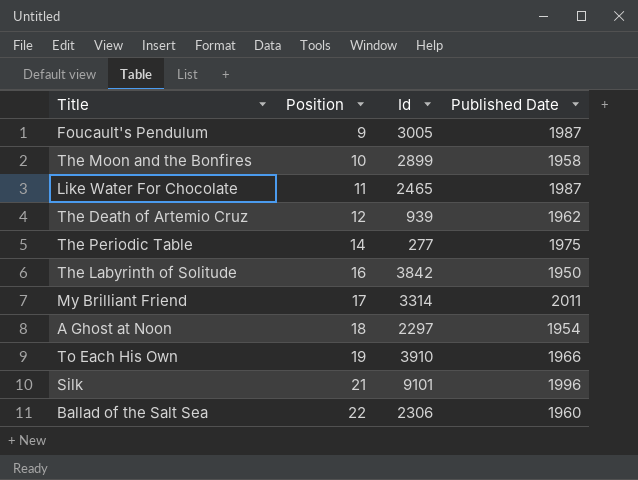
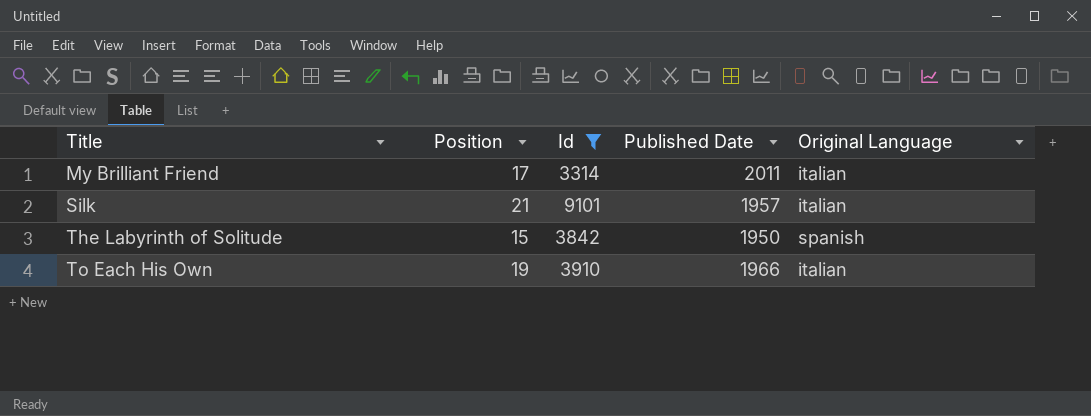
filter: none -> Id >= 3314
row order: Position ascending -> Title ascending
column Original Language | position: none -> 5
Silk | Published Date: 1996 -> 1957
The Labyrinth of Solitude | Position: 16 -> 15

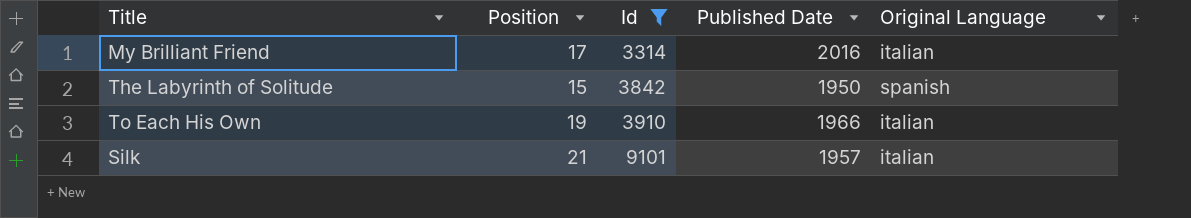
row order: Title ascending -> Id ascending
My Brilliant Friend | Published Date: 2011 -> 2016

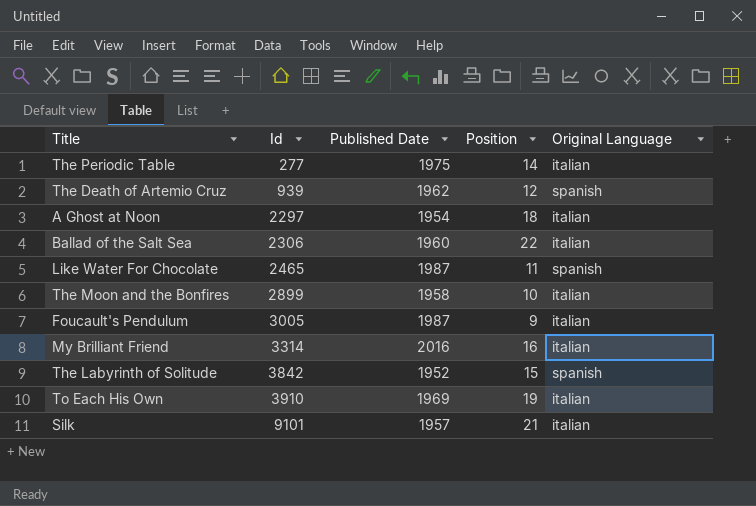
filter: Id >= 3314 -> none
column Position | position: 2 -> 4
My Brilliant Friend | Position: 17 -> 16
The Labyrinth of Solitude | Published Date: 1950 -> 1952
To Each His Own | Published Date: 1966 -> 1969

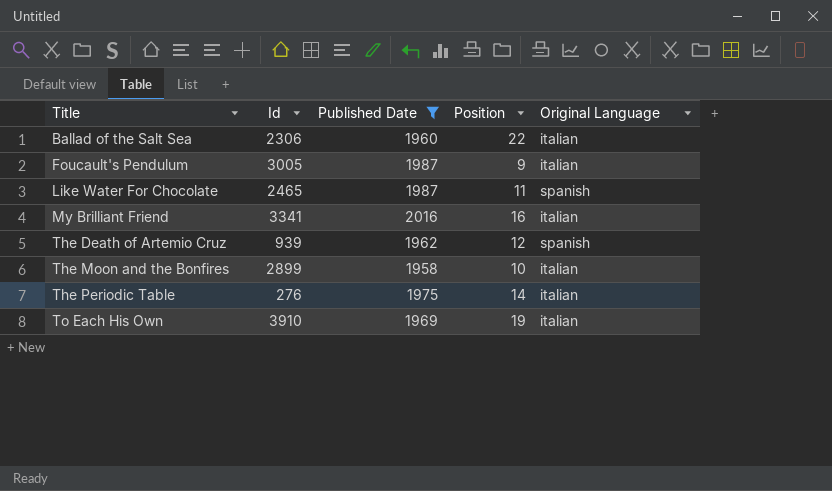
filter: none -> Published Date >= 1958
row order: Id ascending -> Title ascending
My Brilliant Friend | Id: 3314 -> 3341
The Periodic Table | Id: 277 -> 276

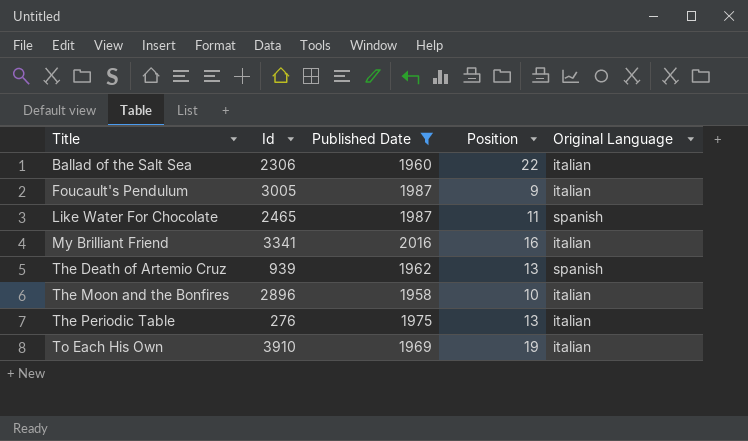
The Death of Artemio Cruz | Position: 12 -> 13
The Moon and the Bonfires | Id: 2899 -> 2896
The Periodic Table | Position: 14 -> 13

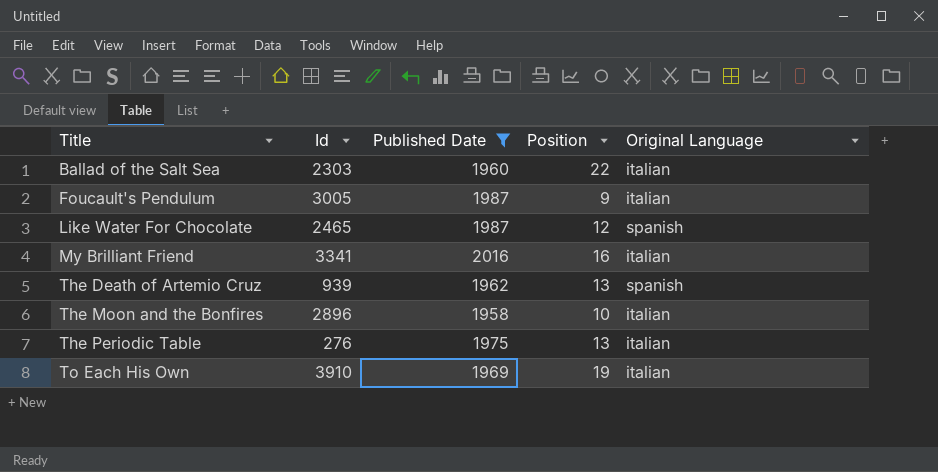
Ballad of the Salt Sea | Id: 2306 -> 2303
Like Water For Chocolate | Position: 11 -> 12

